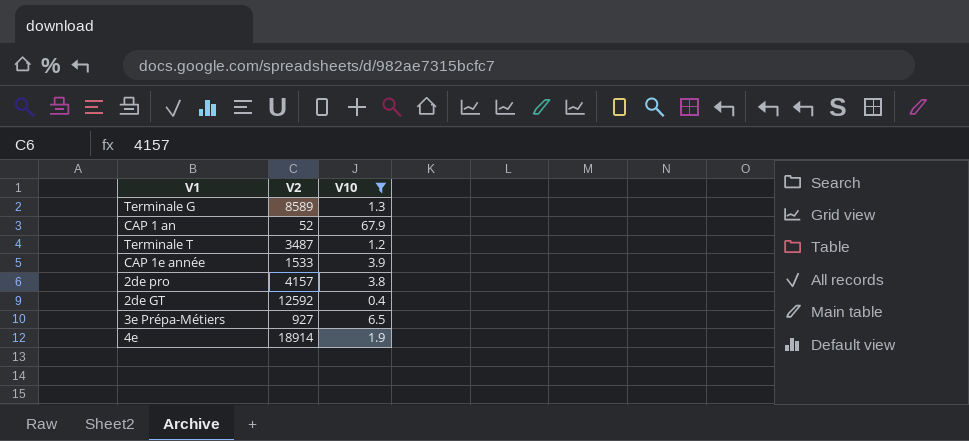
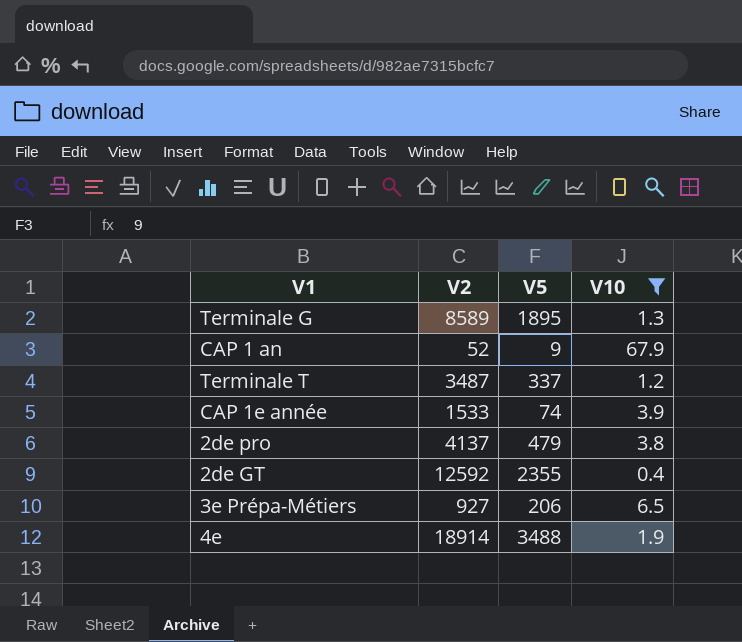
column V5 | position: none -> 3
2de pro | V2: 4157 -> 4137

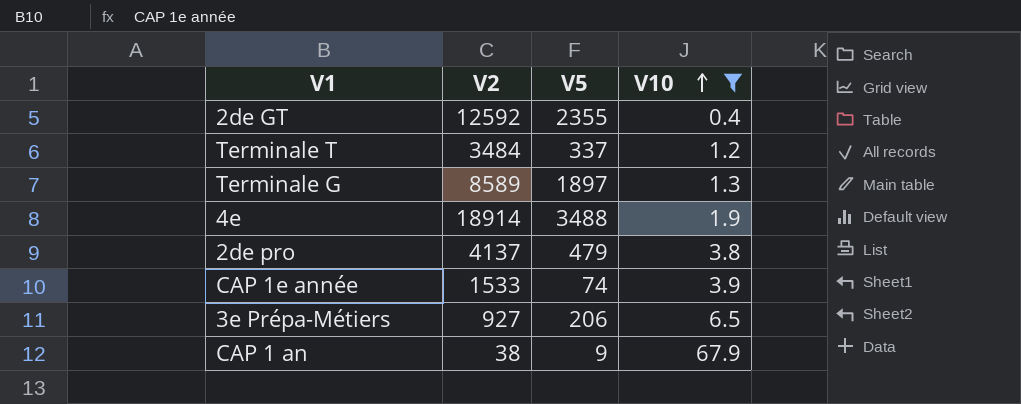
row order: none -> V10 ascending
Terminale T | V2: 3487 -> 3484
Terminale G | V5: 1895 -> 1897
CAP 1 an | V2: 52 -> 38

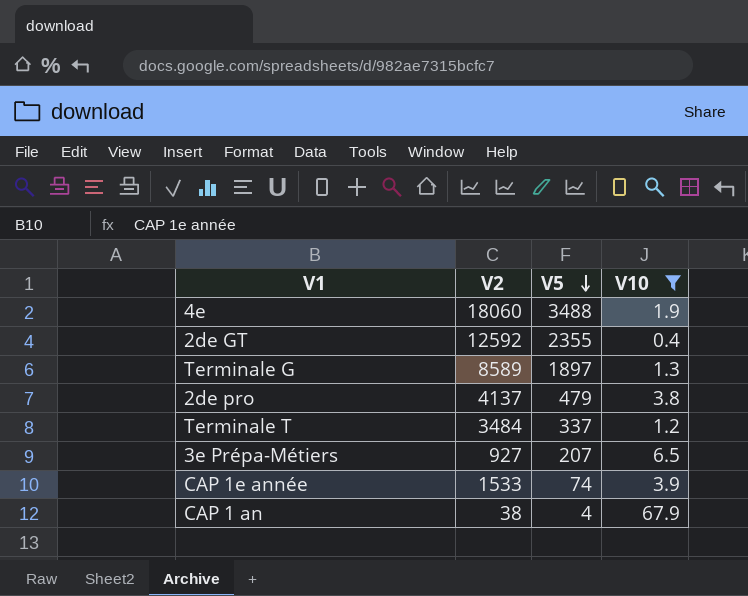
row order: V10 ascending -> V5 descending
4e | V2: 18914 -> 18060
3e Prépa-Métiers | V5: 206 -> 207
CAP 1 an | V5: 9 -> 4

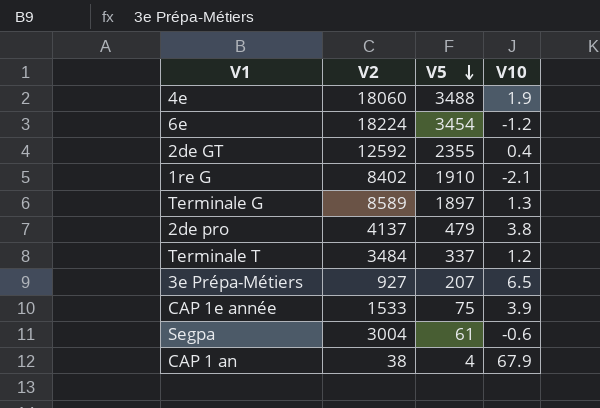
filter: V10 >= 0.4 -> none
CAP 1e année | V5: 74 -> 75

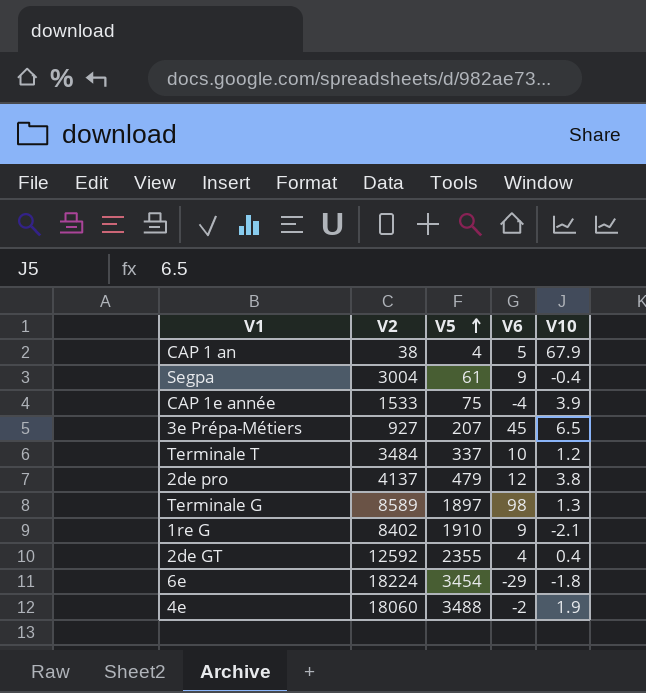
row order: V5 descending -> V5 ascending
column V6 | position: none -> 4
Segpa | V10: -0.6 -> -0.4
6e | V10: -1.2 -> -1.8

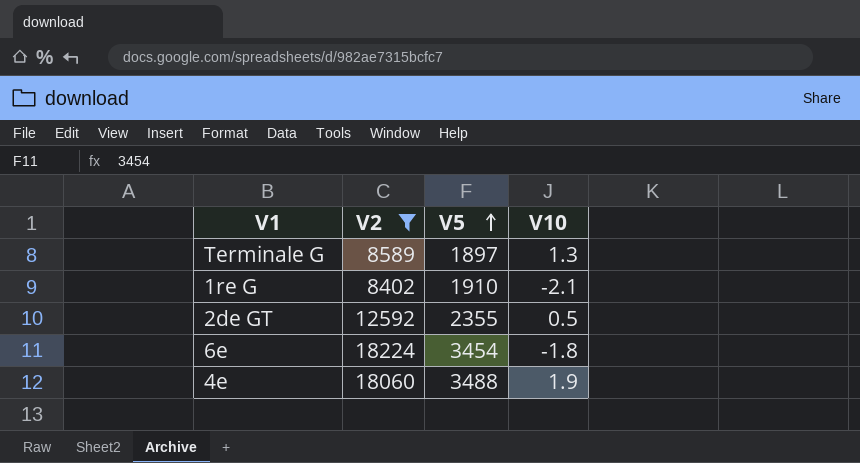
filter: none -> V2 >= 8402
column V6 | position: 4 -> none
2de GT | V10: 0.4 -> 0.5

